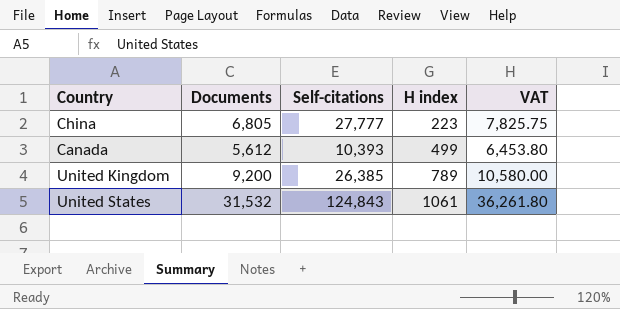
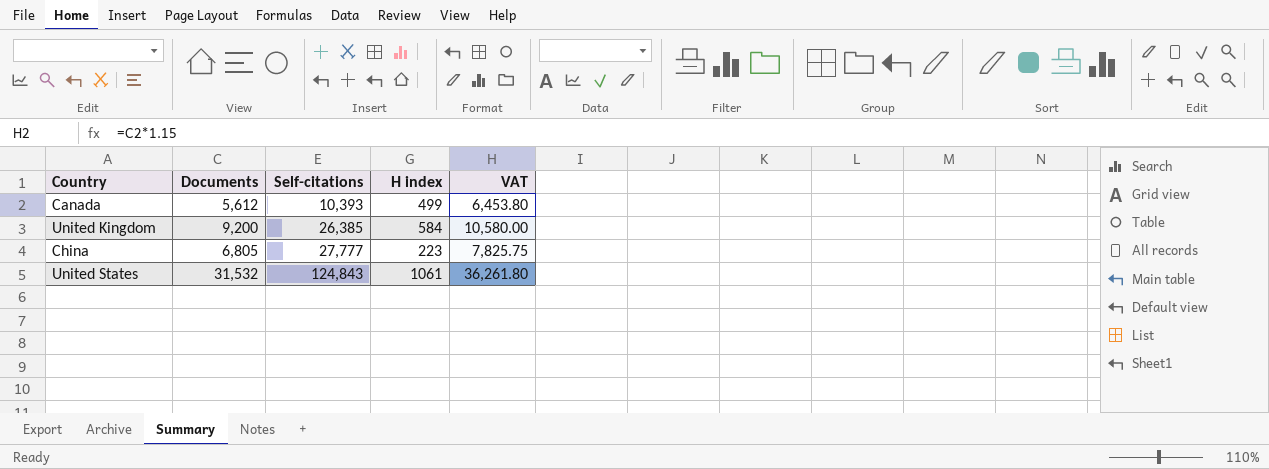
row order: H index ascending -> Self-citations ascending
United Kingdom | H index: 789 -> 584

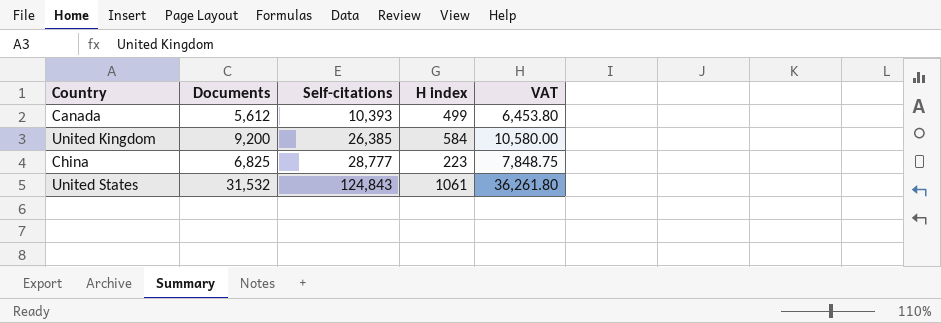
China | Documents: 6,805 -> 6,825
China | Self-citations: 27,777 -> 28,777
China | VAT: 7,825.75 -> 7,848.75

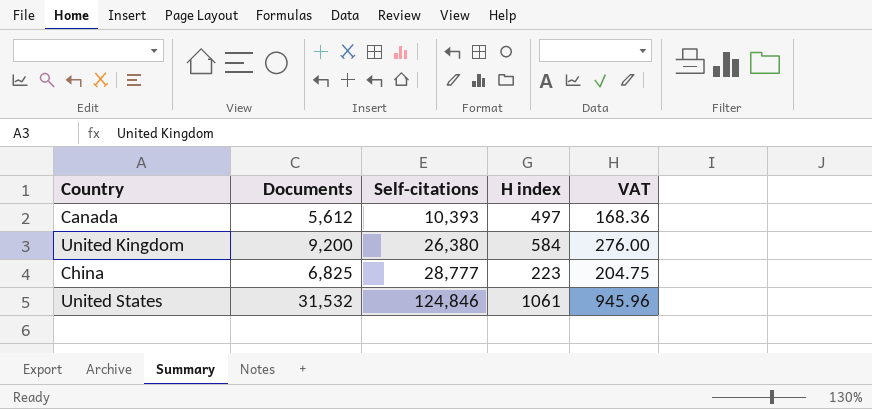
column VAT | formula: [Documents] * 1.15 -> [Documents] * 0.03
Canada | H index: 499 -> 497
United Kingdom | Self-citations: 26,385 -> 26,380
United States | Self-citations: 124,843 -> 124,846

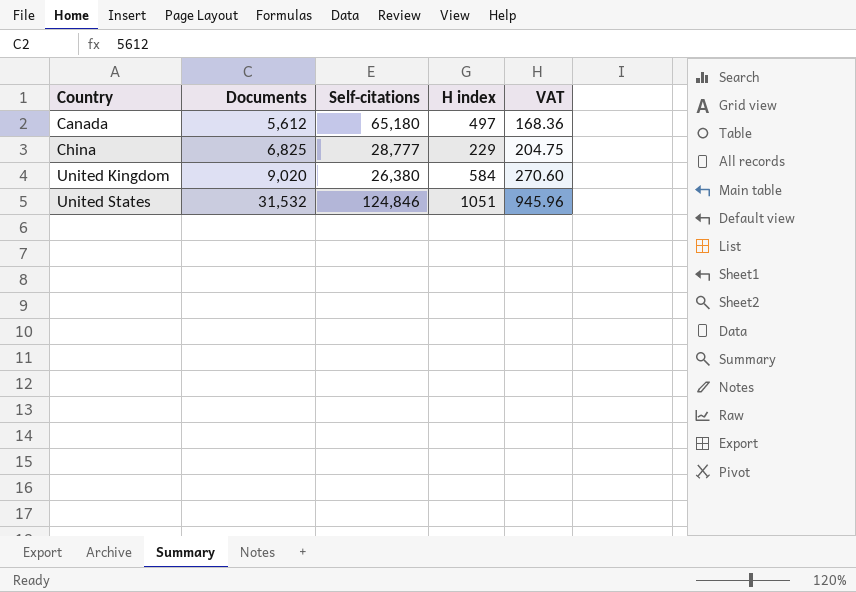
row order: Self-citations ascending -> Country ascending
Canada | Self-citations: 10,393 -> 65,180
China | H index: 223 -> 229
United Kingdom | Documents: 9,200 -> 9,020
United Kingdom | VAT: 276.00 -> 270.60
United States | H index: 1061 -> 1051

